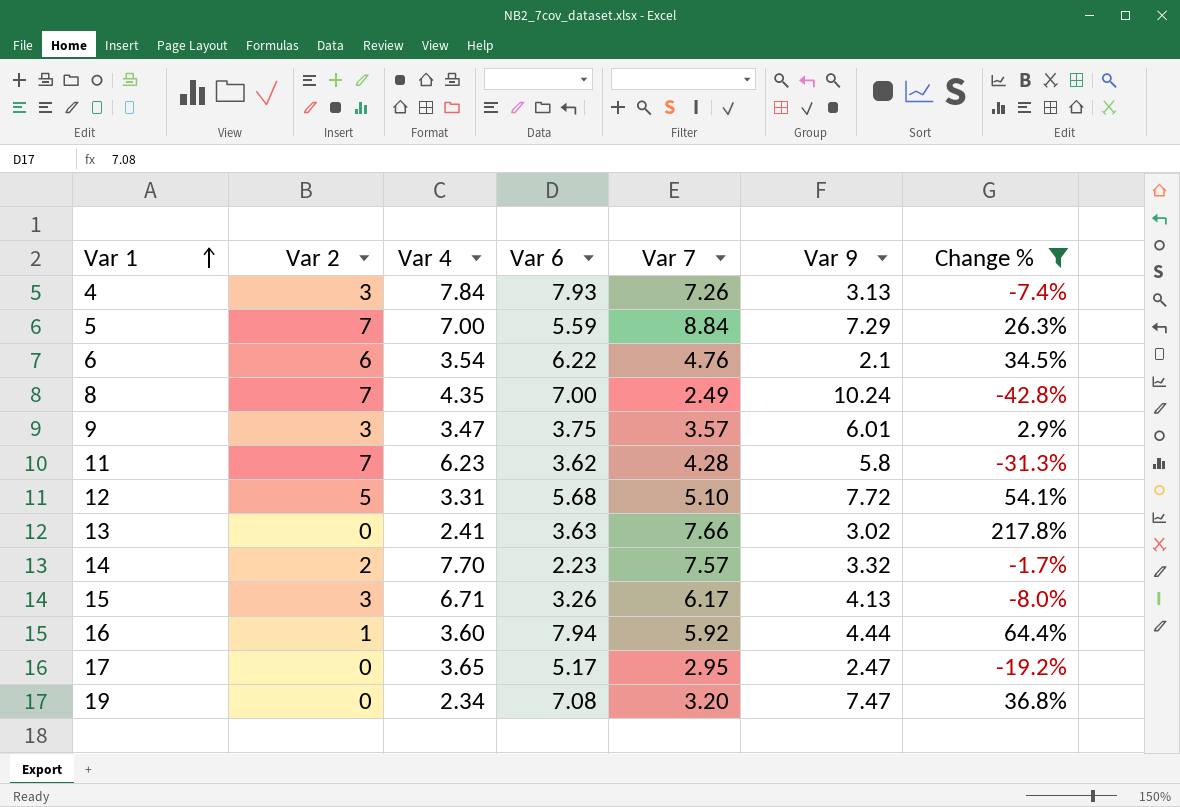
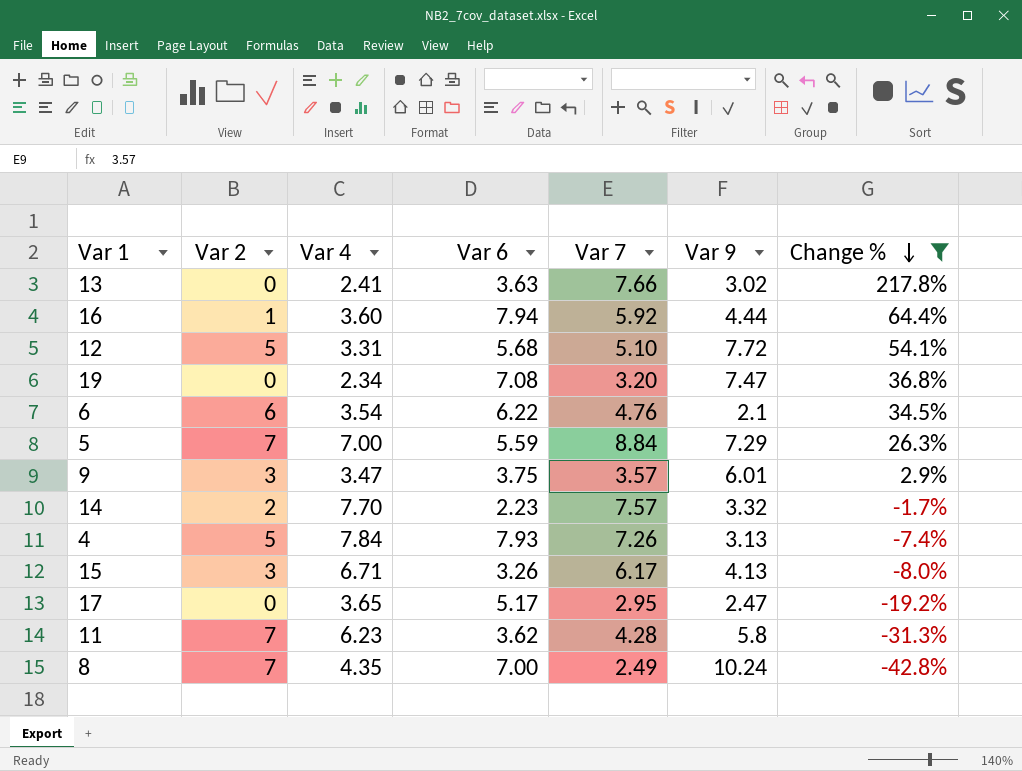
row order: Var 1 ascending -> Change % descending
4 | Var 2: 3 -> 5

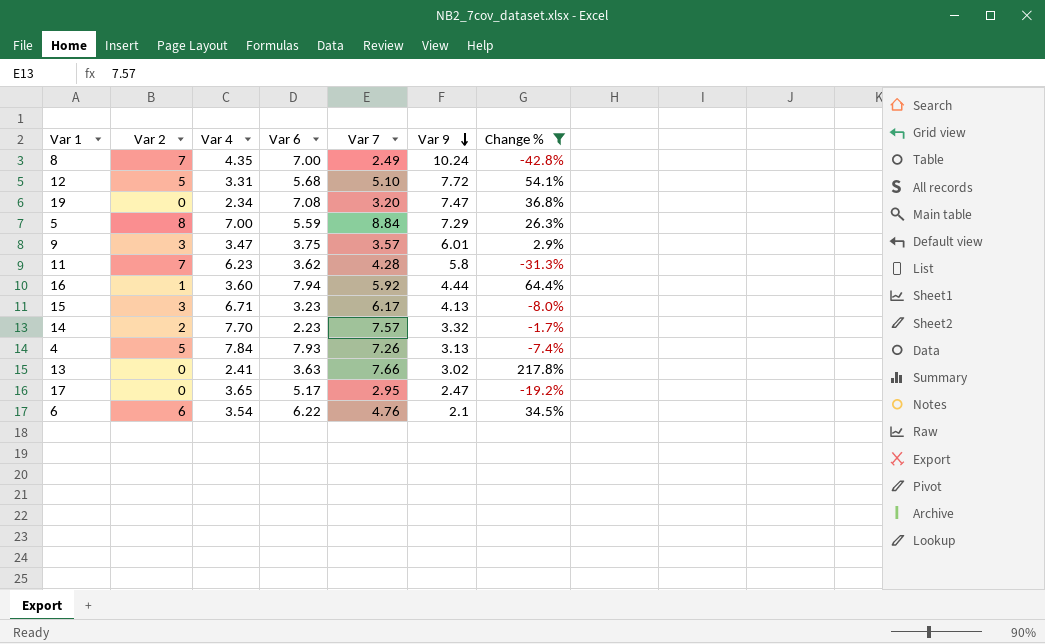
row order: Change % descending -> Var 9 descending
5 | Var 2: 7 -> 8
15 | Var 6: 3.26 -> 3.23

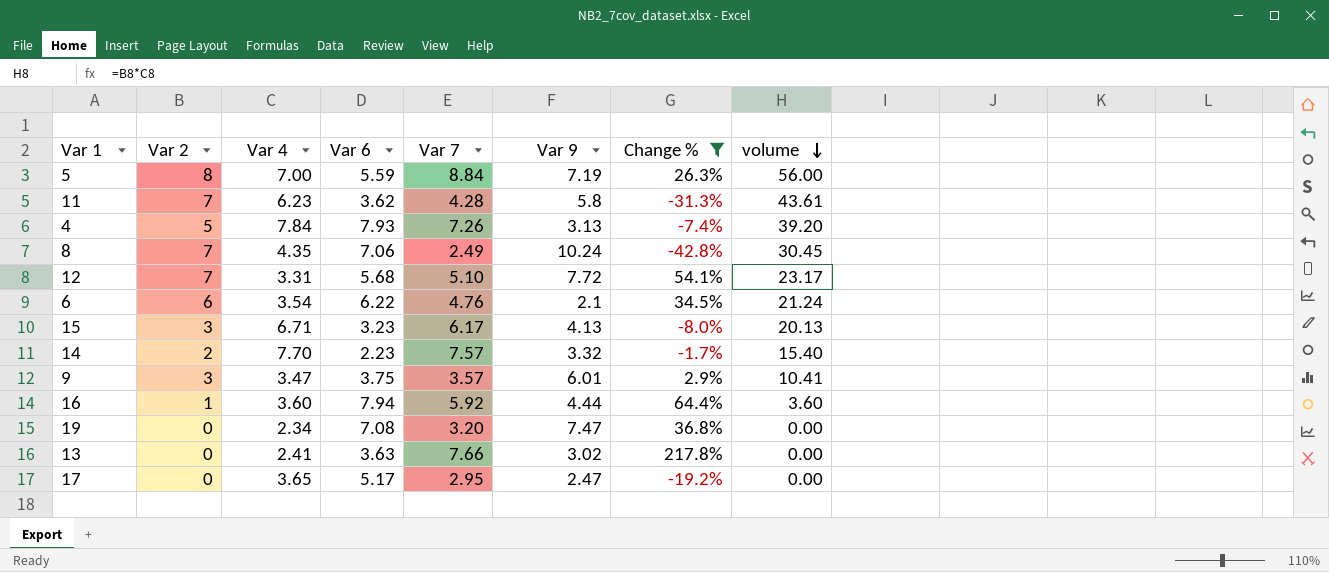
row order: Var 9 descending -> volume descending
column volume | formula: none -> [Var 2] * [Var 4]
5 | Var 9: 7.29 -> 7.19
8 | Var 6: 7.00 -> 7.06
12 | Var 2: 5 -> 7

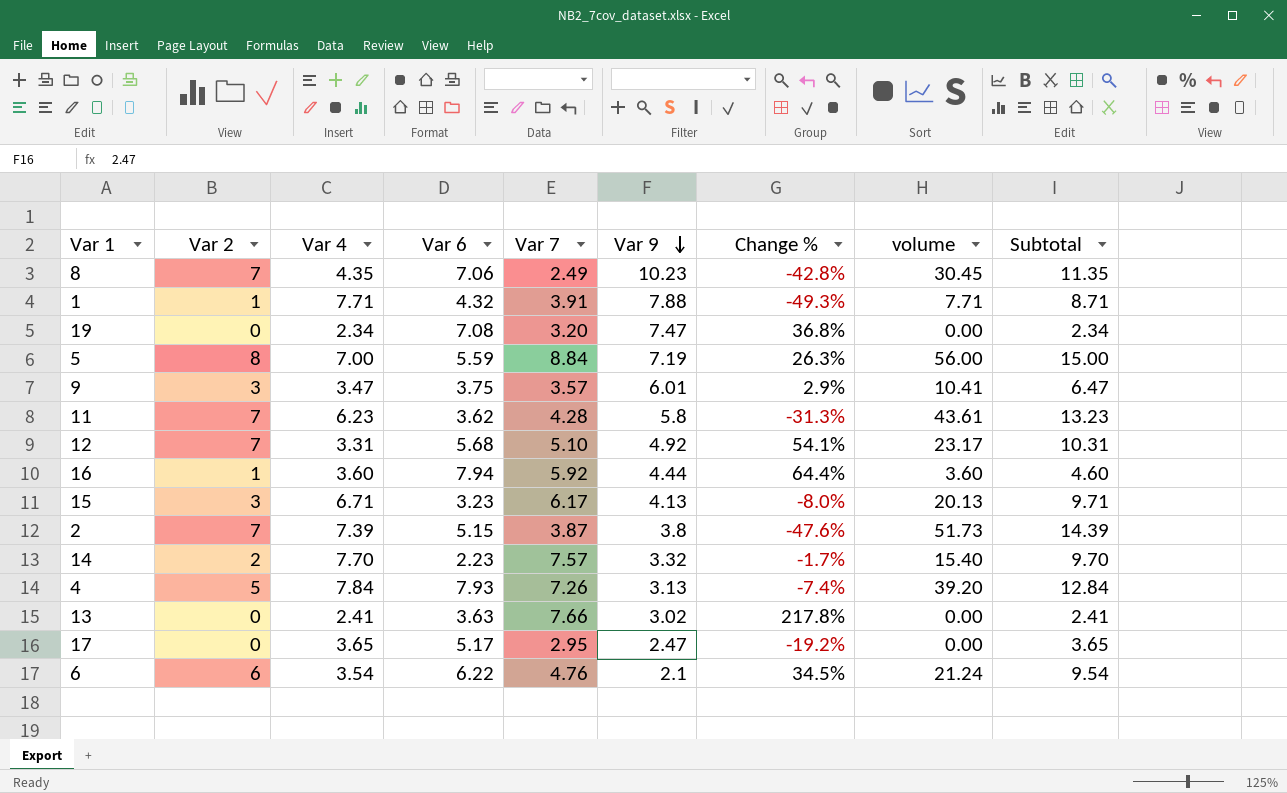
filter: Change % >= -42.8% -> none
row order: volume descending -> Var 9 descending
column Subtotal | formula: none -> [Var 2] + [Var 4]
8 | Var 9: 10.24 -> 10.23
12 | Var 9: 7.72 -> 4.92

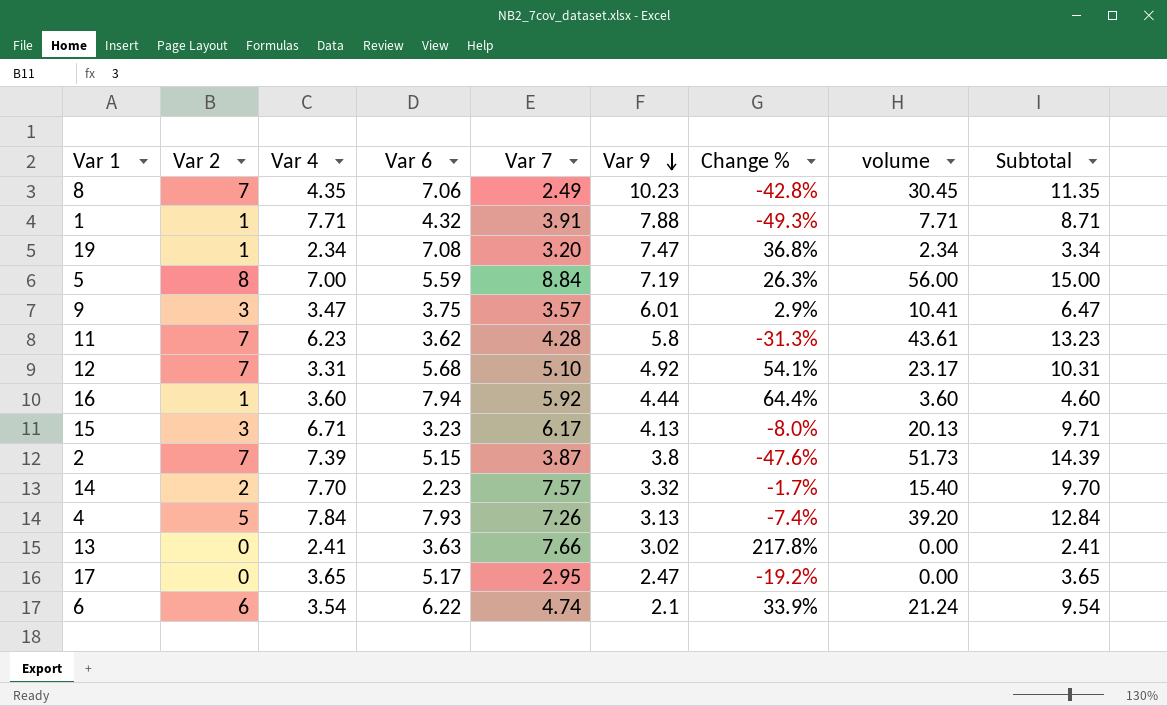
19 | Var 2: 0 -> 1
19 | volume: 0.00 -> 2.34
19 | Subtotal: 2.34 -> 3.34
6 | Var 7: 4.76 -> 4.74
6 | Change %: 34.5% -> 33.9%

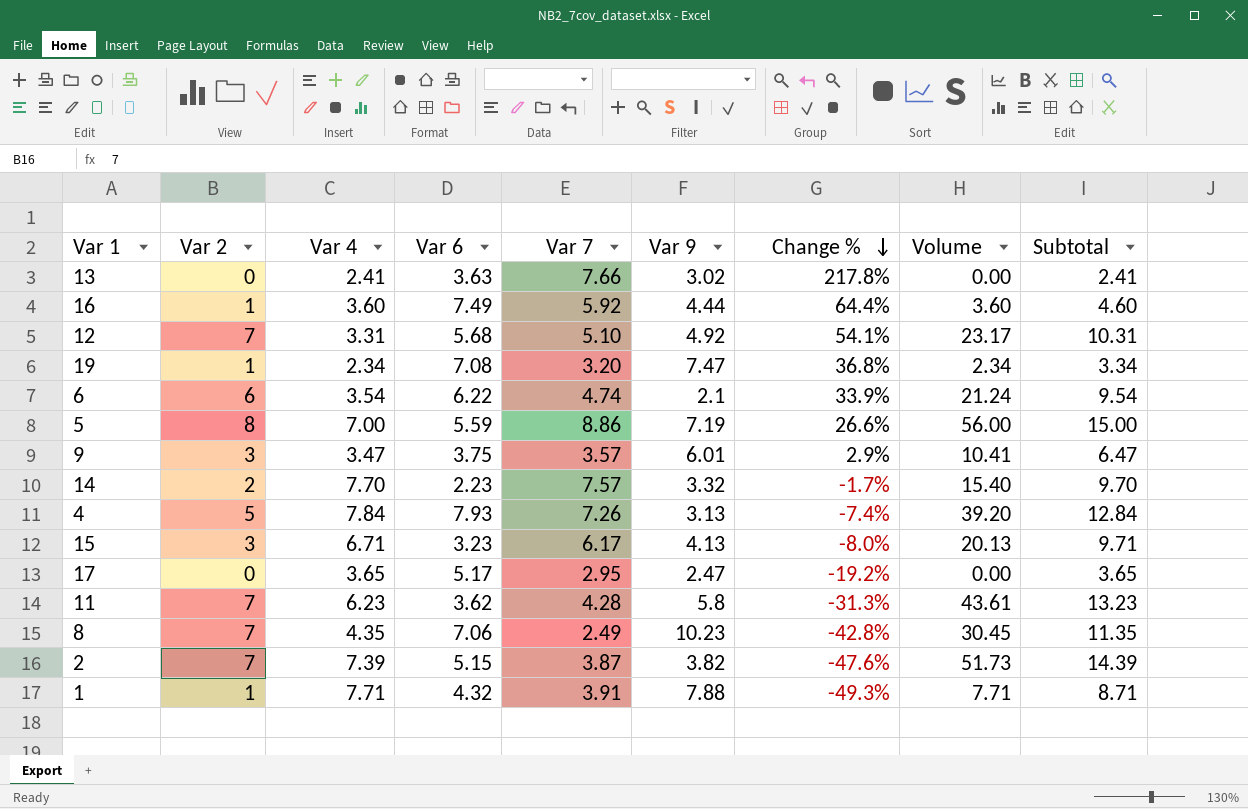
row order: Var 9 descending -> Change % descending
column name: volume -> Volume
16 | Var 6: 7.94 -> 7.49
5 | Var 7: 8.84 -> 8.86
5 | Change %: 26.3% -> 26.6%
2 | Var 9: 3.8 -> 3.82

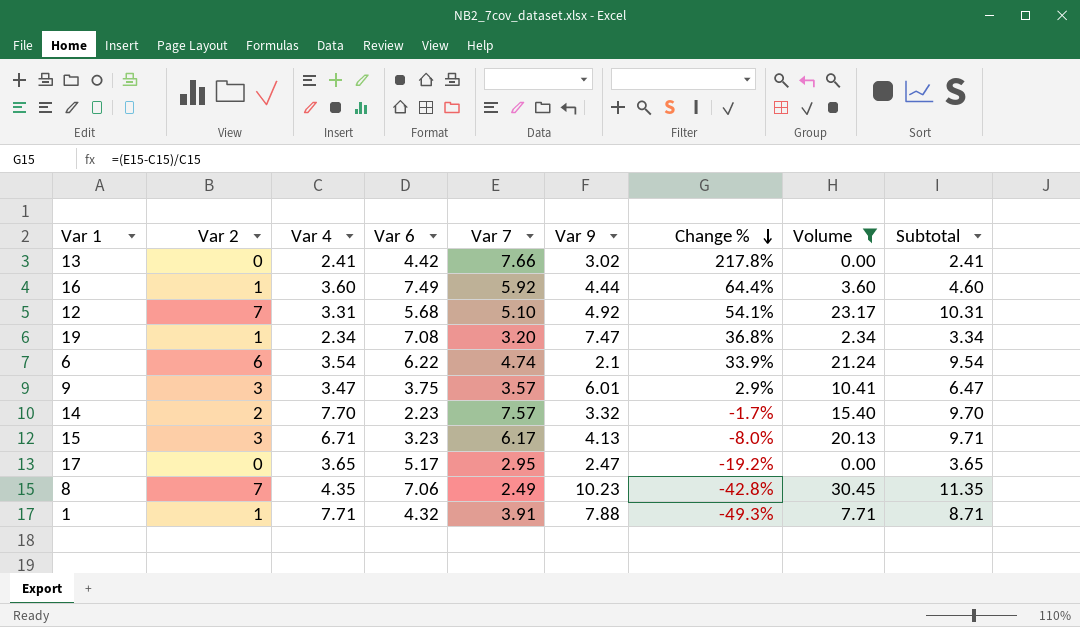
filter: none -> Volume <= 30.45
13 | Var 6: 3.63 -> 4.42

